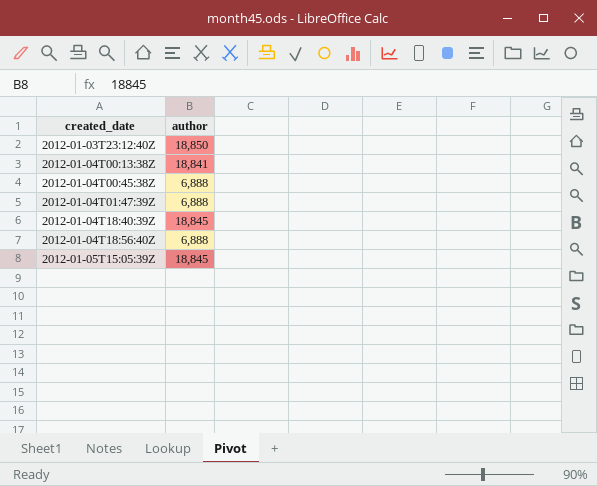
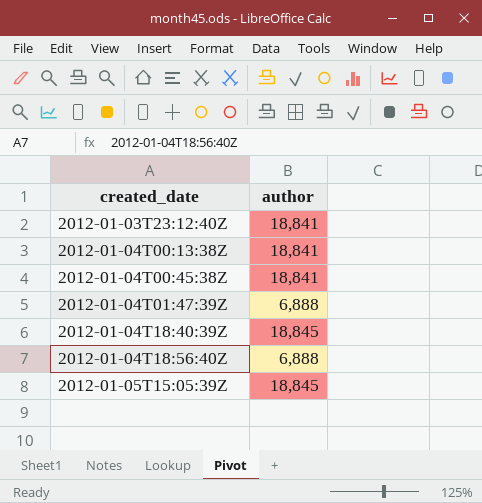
2012-01-03T23:12:40Z | author: 18,850 -> 18,841
2012-01-04T00:45:38Z | author: 6,888 -> 18,841

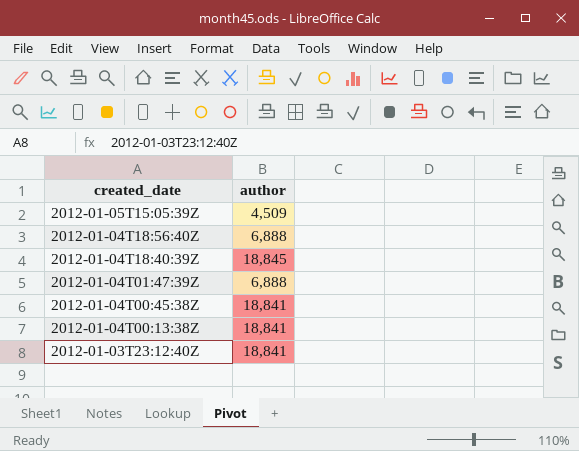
row order: created_date ascending -> created_date descending
2012-01-05T15:05:39Z | author: 18,845 -> 4,509

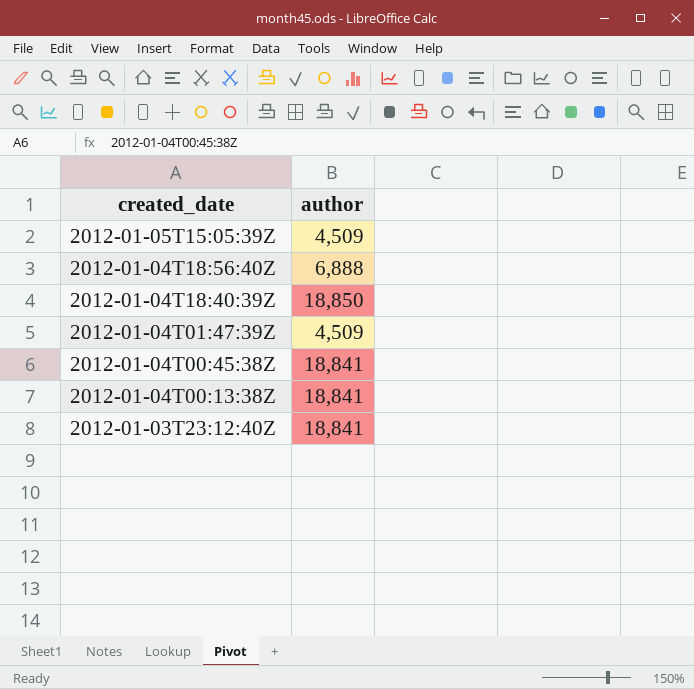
2012-01-04T18:40:39Z | author: 18,845 -> 18,850
2012-01-04T01:47:39Z | author: 6,888 -> 4,509

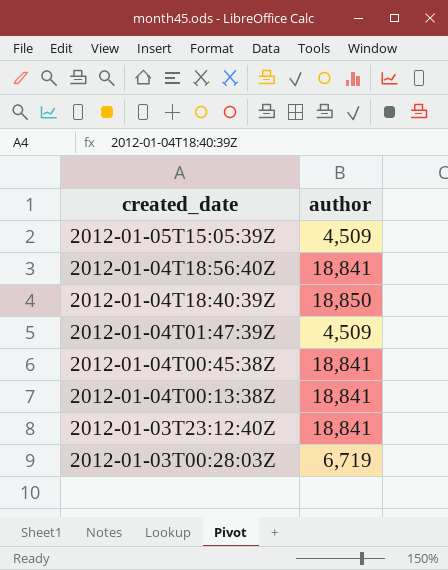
2012-01-04T18:56:40Z | author: 6,888 -> 18,841
row 2012-01-03T00:28:03Z: none -> 6,719

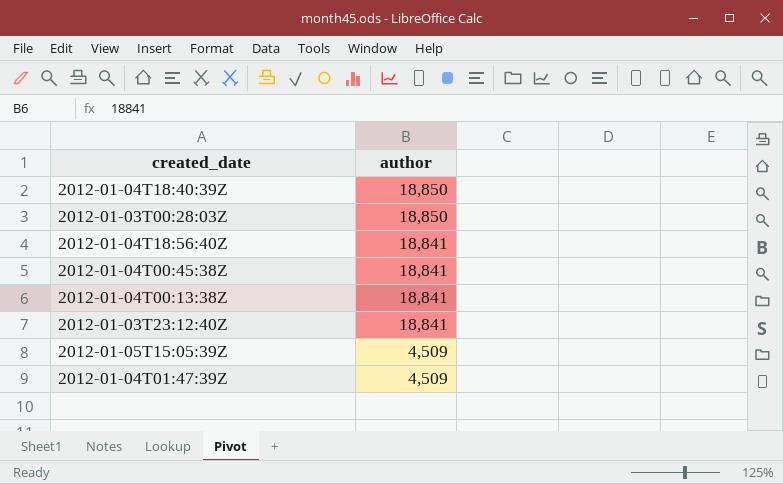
row order: created_date descending -> author descending
2012-01-03T00:28:03Z | author: 6,719 -> 18,850

